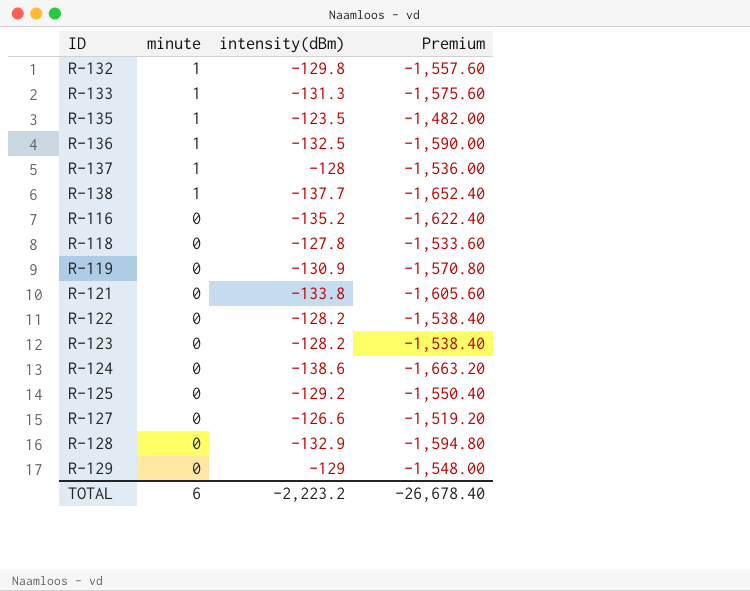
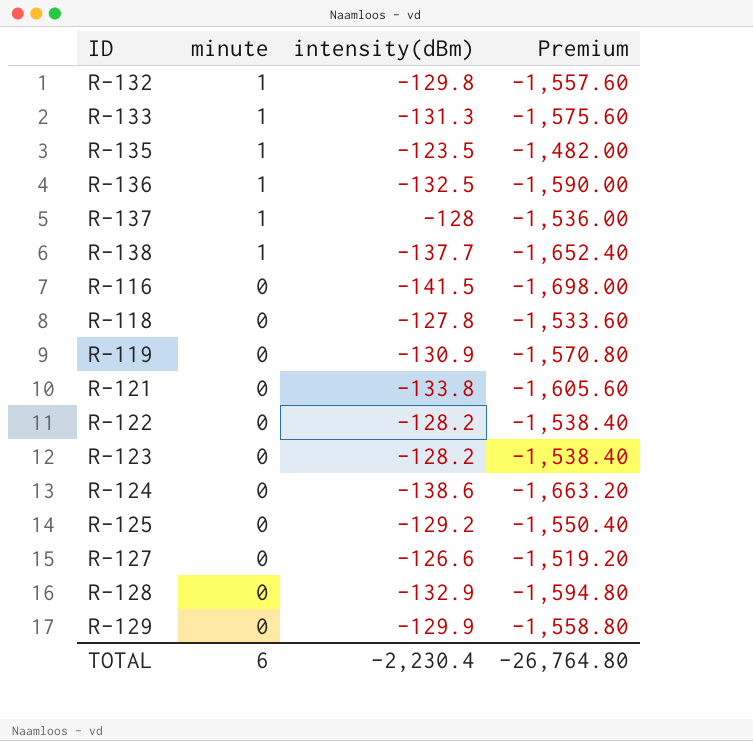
R-116 | intensity(dBm): -135.2 -> -141.5
R-116 | Premium: -1,622.40 -> -1,698.00
R-129 | intensity(dBm): -129 -> -129.9
R-129 | Premium: -1,548.00 -> -1,558.80
TOTAL | intensity(dBm): -2,223.2 -> -2,230.4
TOTAL | Premium: -26,678.40 -> -26,764.80

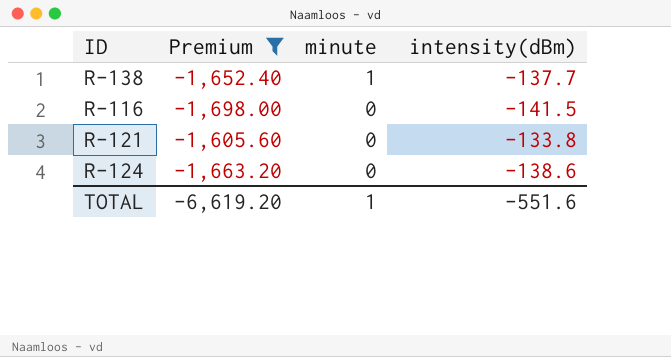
filter: none -> Premium <= -1,605.60
column Premium | position: 4 -> 2
TOTAL | Premium: -26,764.80 -> -6,619.20
TOTAL | minute: 6 -> 1
TOTAL | intensity(dBm): -2,230.4 -> -551.6

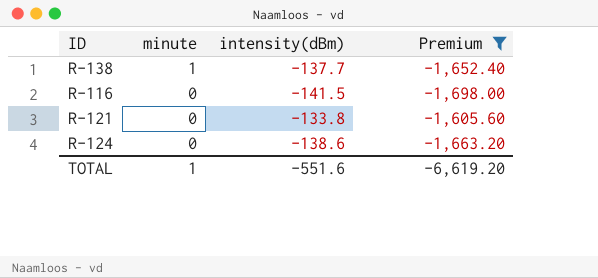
column Premium | position: 2 -> 4

